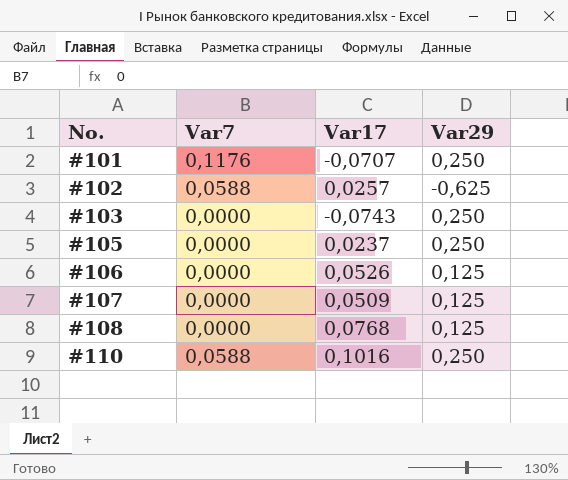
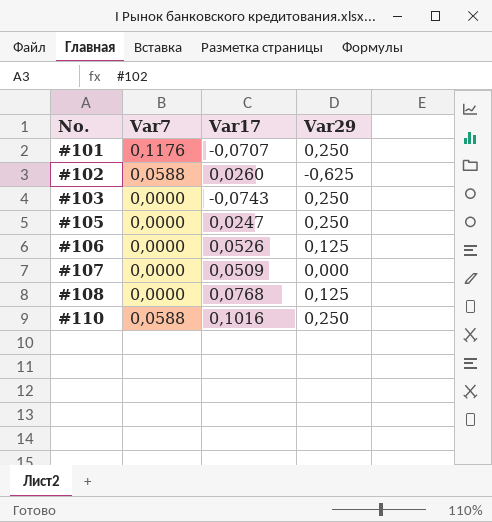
#102 | Var17: 0,0257 -> 0,0260
#105 | Var17: 0,0237 -> 0,0247
#107 | Var29: 0,125 -> 0,000

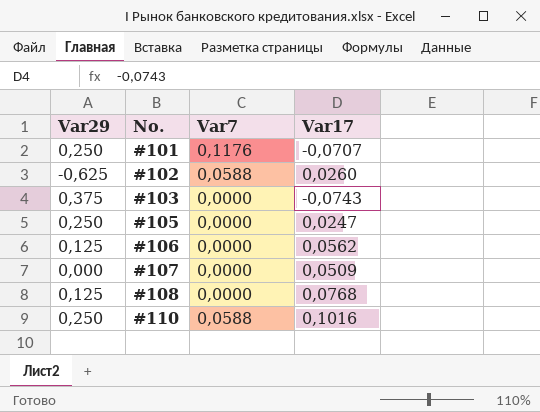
column Var29 | position: 4 -> 1
#103 | Var29: 0,250 -> 0,375
#106 | Var17: 0,0526 -> 0,0562

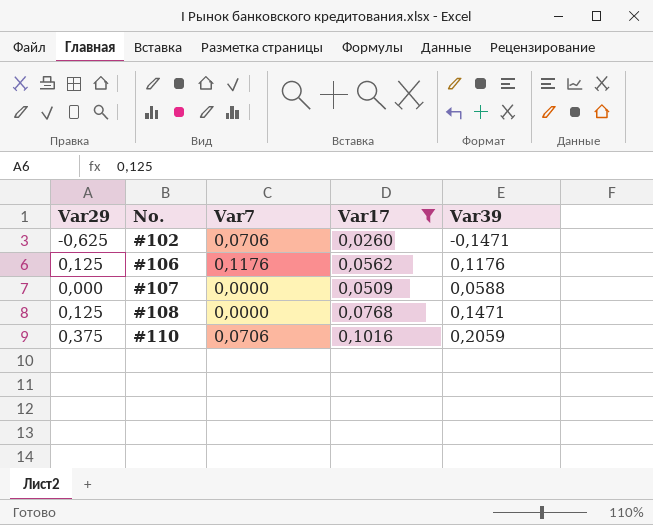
filter: none -> Var17 >= 0,0260
column Var39 | position: none -> 5
#102 | Var7: 0,0588 -> 0,0706
#106 | Var7: 0,0000 -> 0,1176
#110 | Var29: 0,250 -> 0,375
#110 | Var7: 0,0588 -> 0,0706

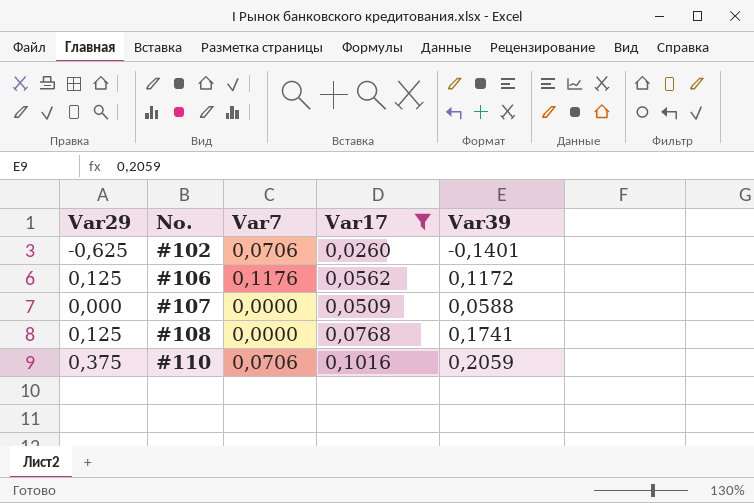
#102 | Var39: -0,1471 -> -0,1401
#106 | Var39: 0,1176 -> 0,1172
#108 | Var39: 0,1471 -> 0,1741

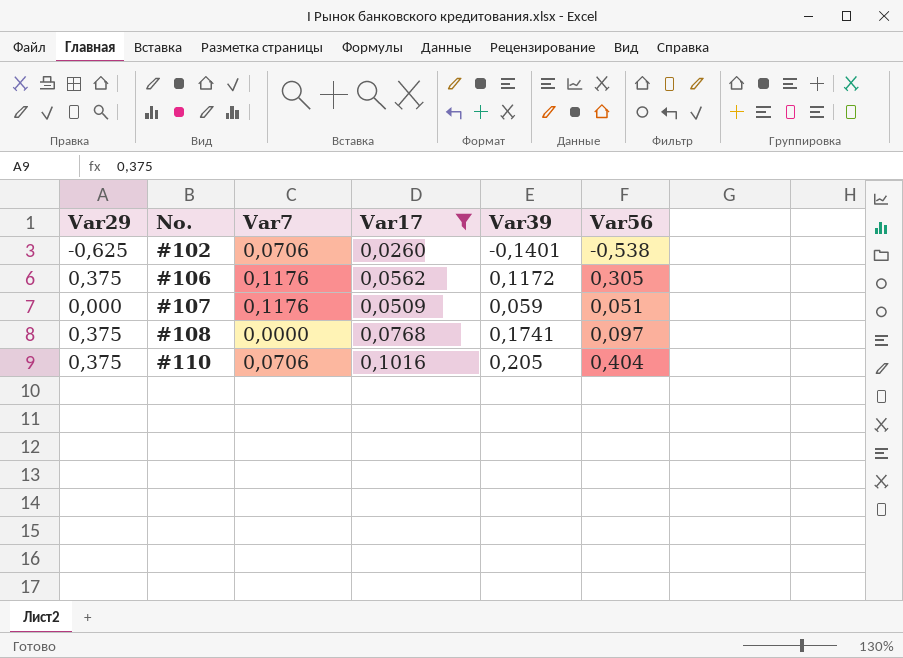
column Var56 | position: none -> 6
#106 | Var29: 0,125 -> 0,375
#107 | Var7: 0,0000 -> 0,1176
#107 | Var39: 0,0588 -> 0,059
#108 | Var29: 0,125 -> 0,375
#110 | Var39: 0,2059 -> 0,205

